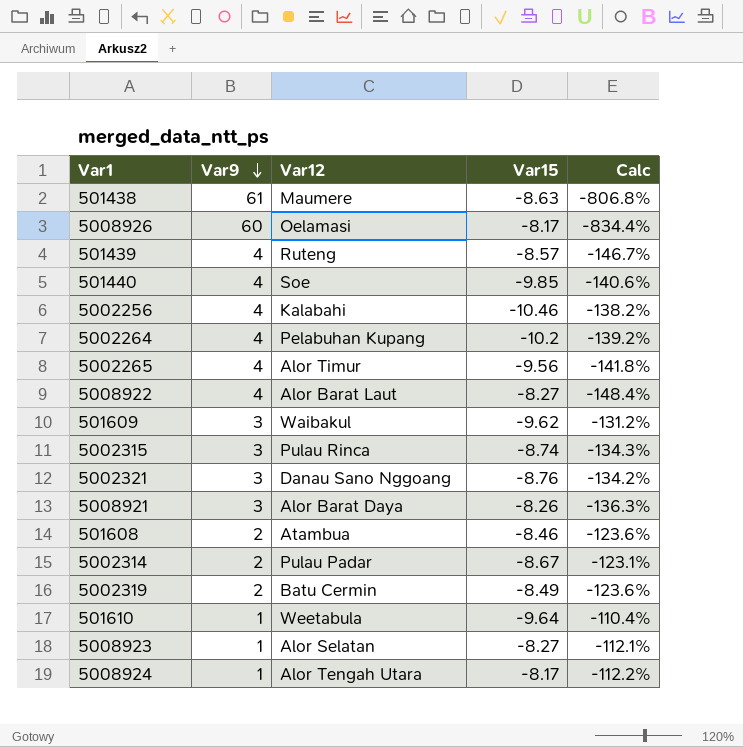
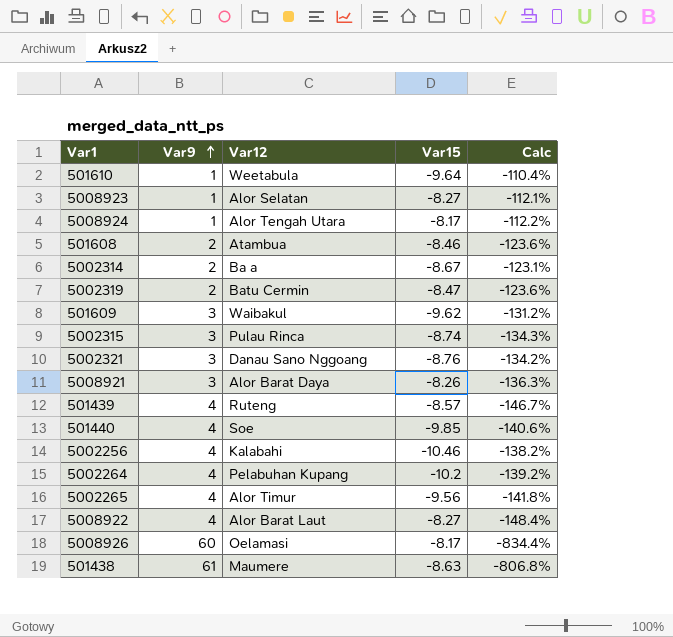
row order: Var9 descending -> Var9 ascending
5002314 | Var12: Pulau Padar -> Ba a
5002319 | Var15: -8.49 -> -8.47

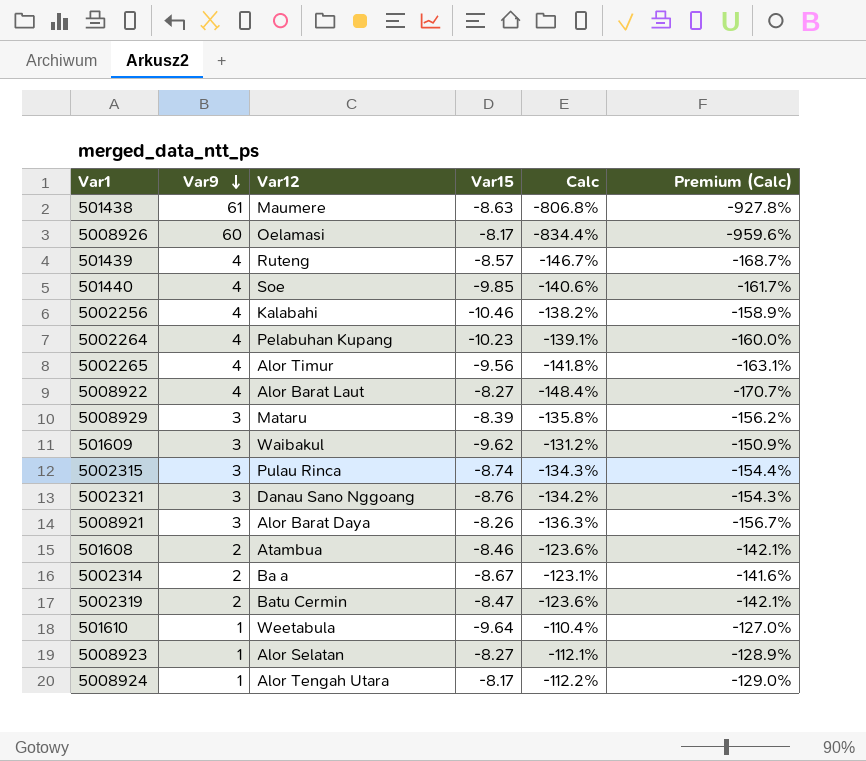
row order: Var9 ascending -> Var9 descending
column Premium (Calc) | formula: none -> [Calc] * 1.15
5002264 | Var15: -10.2 -> -10.23
5002264 | Calc: -139.2% -> -139.1%
row 5008929: none -> 3 | Mataru | -8.39 | -135.8% | -156.2%

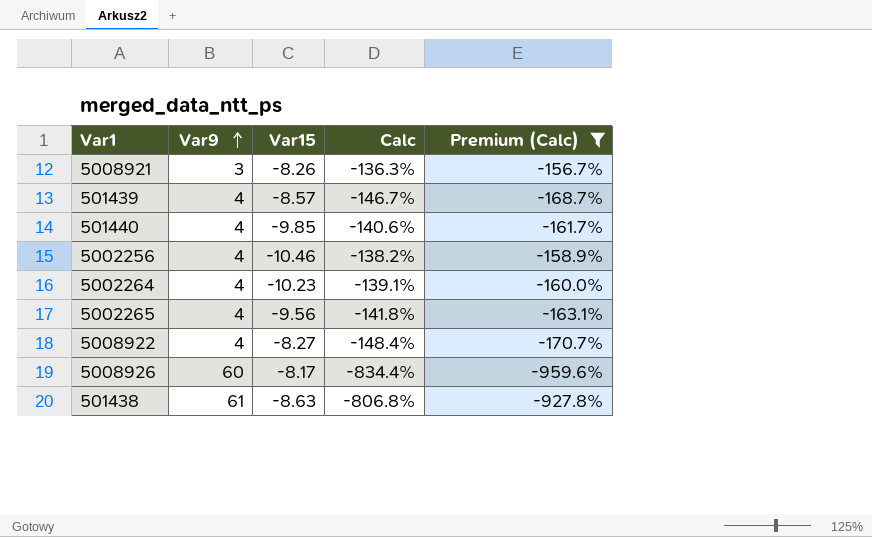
filter: none -> Premium (Calc) <= -156.7%
row order: Var9 descending -> Var9 ascending
column Var12 | position: 3 -> none

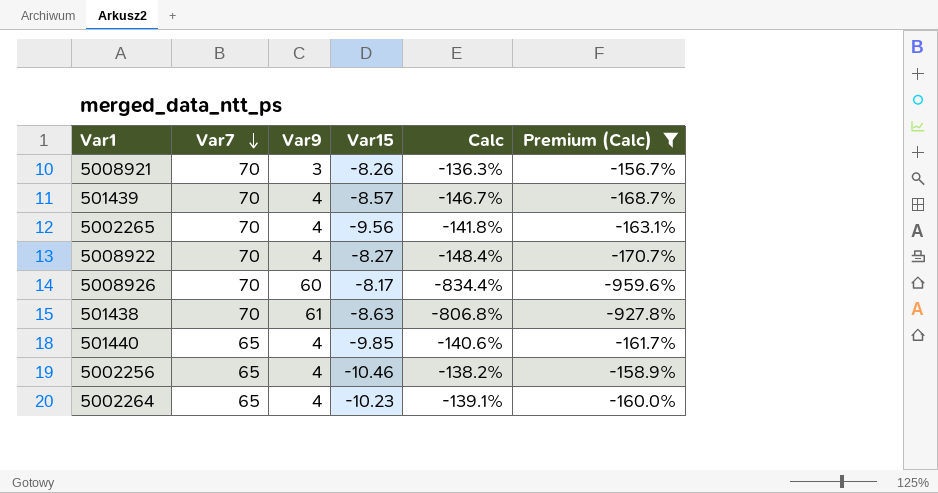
row order: Var9 ascending -> Var7 descending
column Var7 | position: none -> 2

